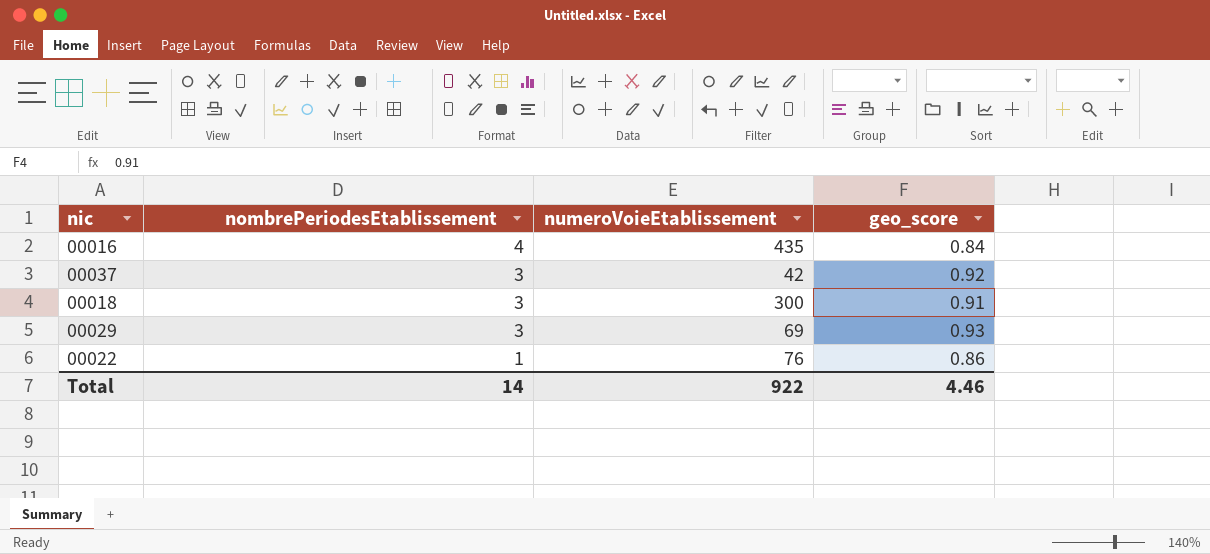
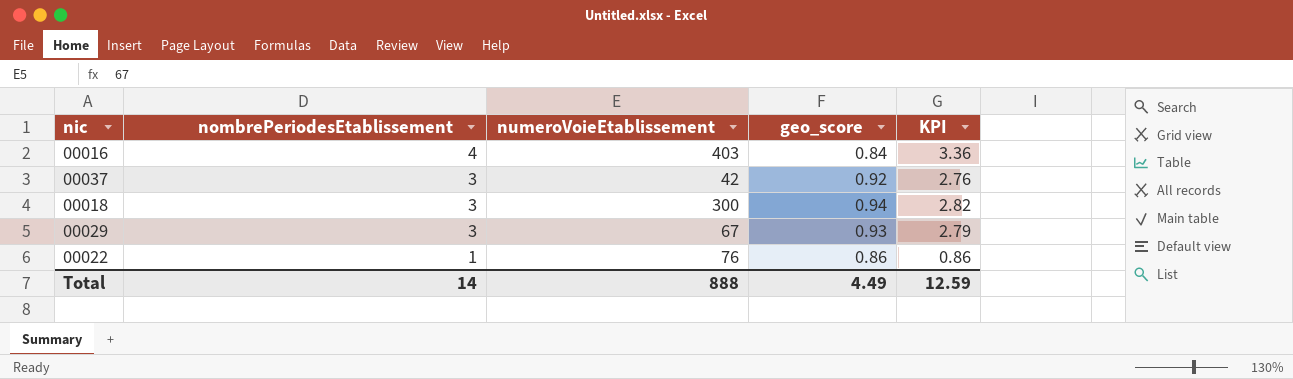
column KPI | formula: none -> [nombrePeriodesEtablissement] * [geo_score]
00016 | numeroVoieEtablissement: 435 -> 403
00018 | geo_score: 0.91 -> 0.94
00029 | numeroVoieEtablissement: 69 -> 67
Total | numeroVoieEtablissement: 922 -> 888
Total | geo_score: 4.46 -> 4.49

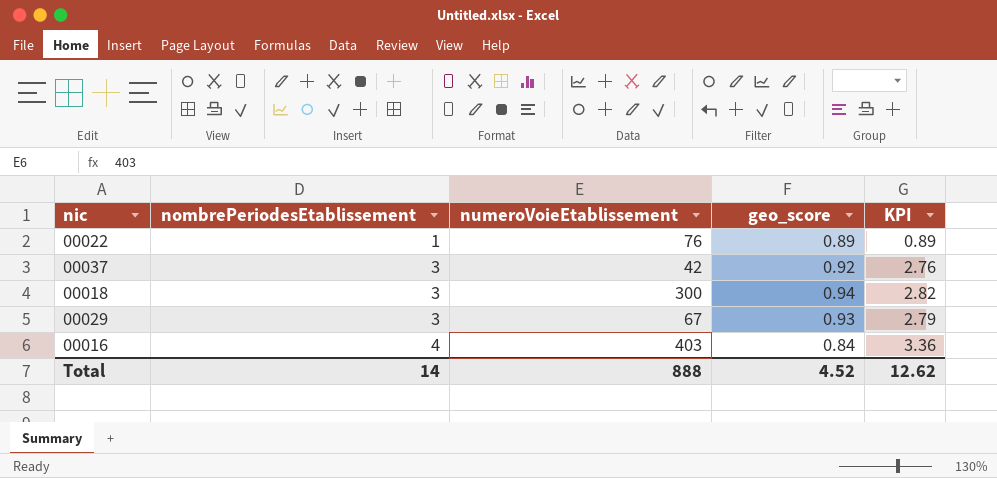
row order: nombrePeriodesEtablissement descending -> nombrePeriodesEtablissement ascending
00022 | geo_score: 0.86 -> 0.89
00022 | KPI: 0.86 -> 0.89
Total | geo_score: 4.49 -> 4.52
Total | KPI: 12.59 -> 12.62

